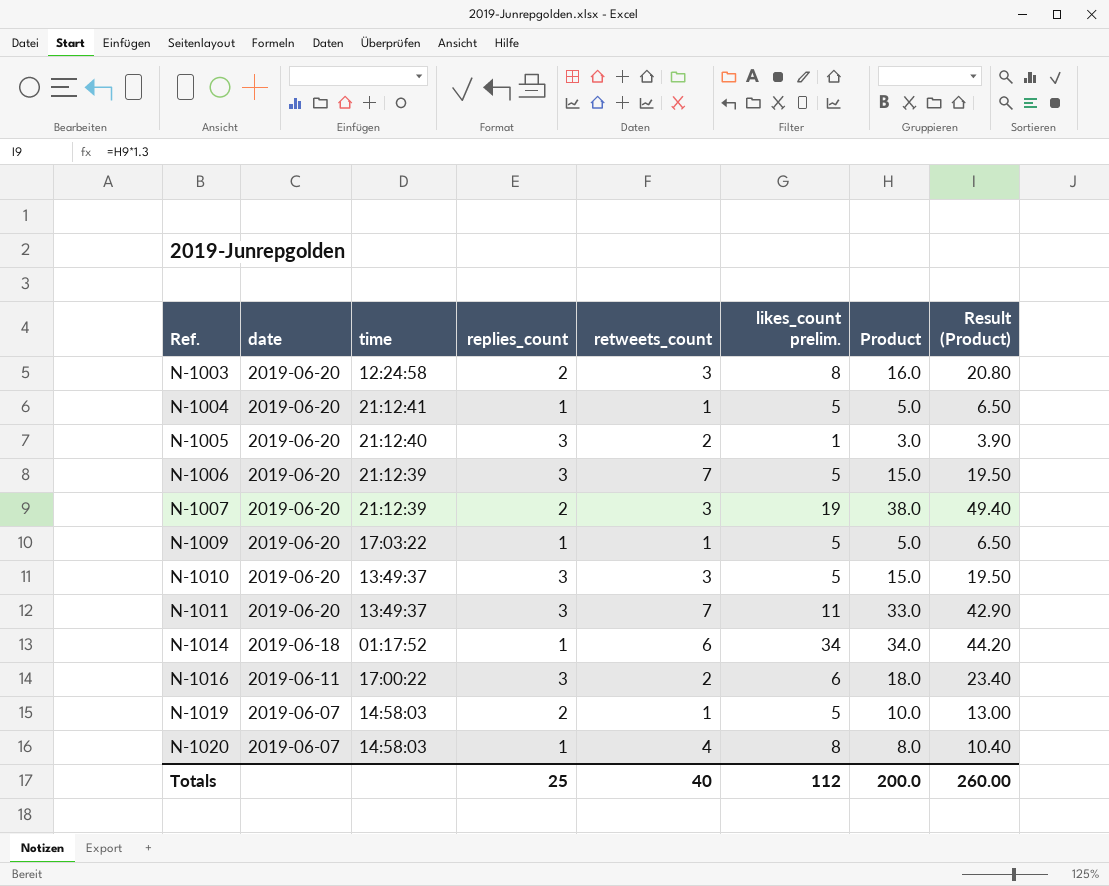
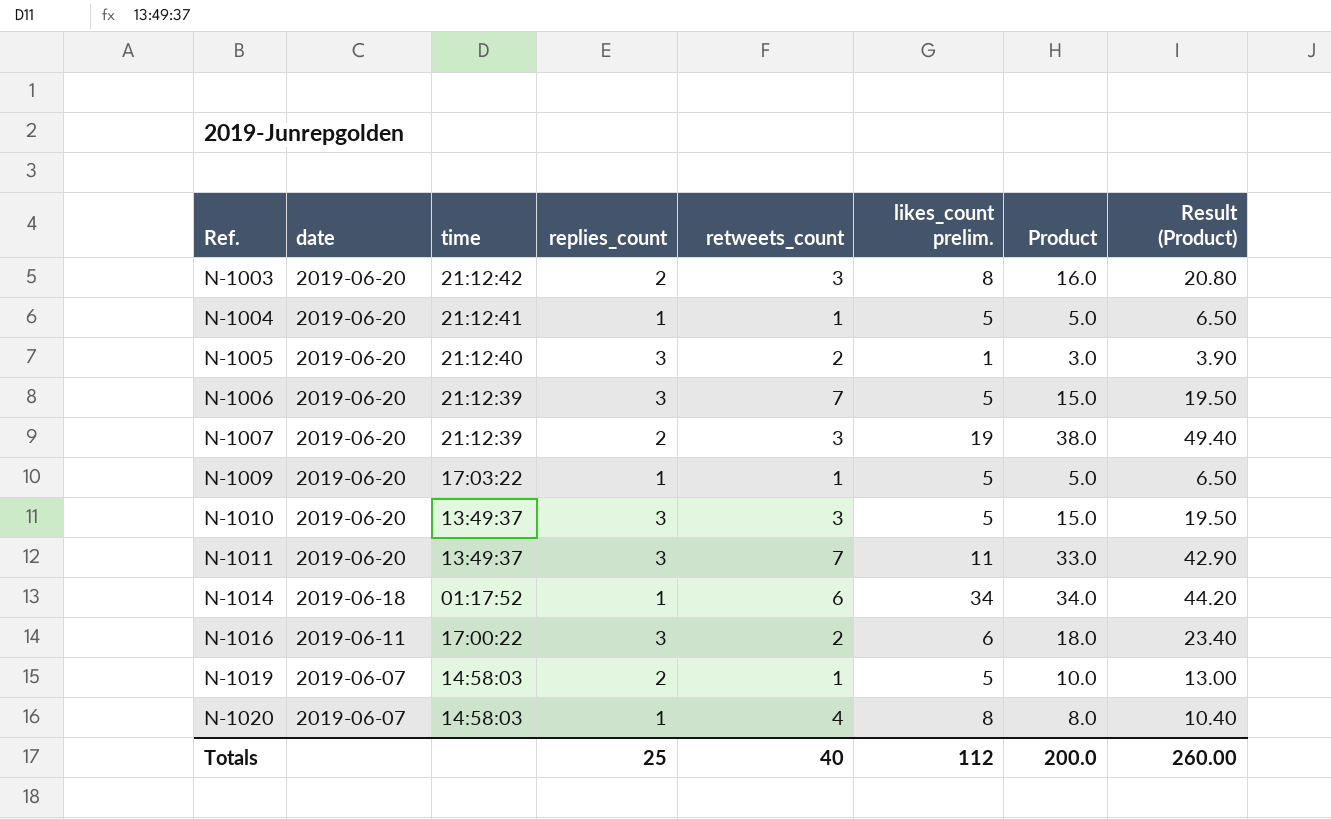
N-1003 | time: 12:24:58 -> 21:12:42

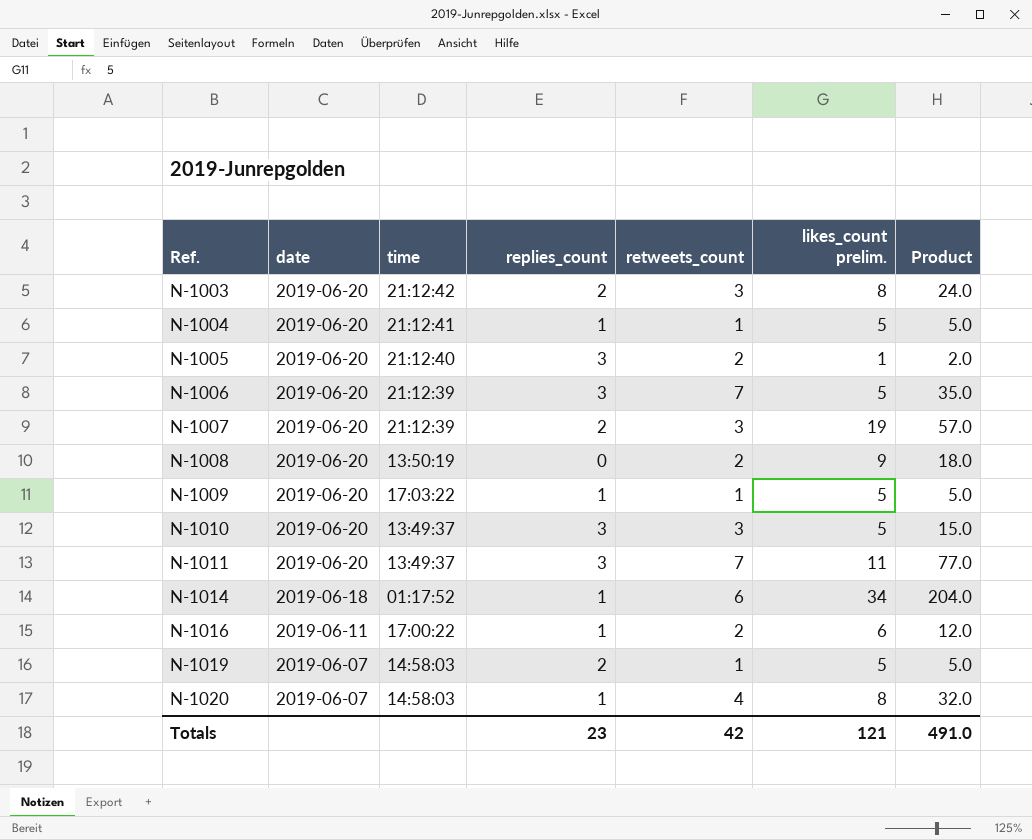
column Result (Product) | formula: [Product] * 1.3 -> none
column Product | formula: [replies_count] * [likes_count prelim.] -> [retweets_count] * [likes_count prelim.]
row N-1008: none -> 2019-06-20 | 13:50:19 | 0 | 2 | 9 | 18.0
N-1016 | replies_count: 3 -> 1
Totals | replies_count: 25 -> 23
Totals | retweets_count: 40 -> 42
Totals | likes_count prelim.: 112 -> 121
Totals | Product: 200.0 -> 491.0

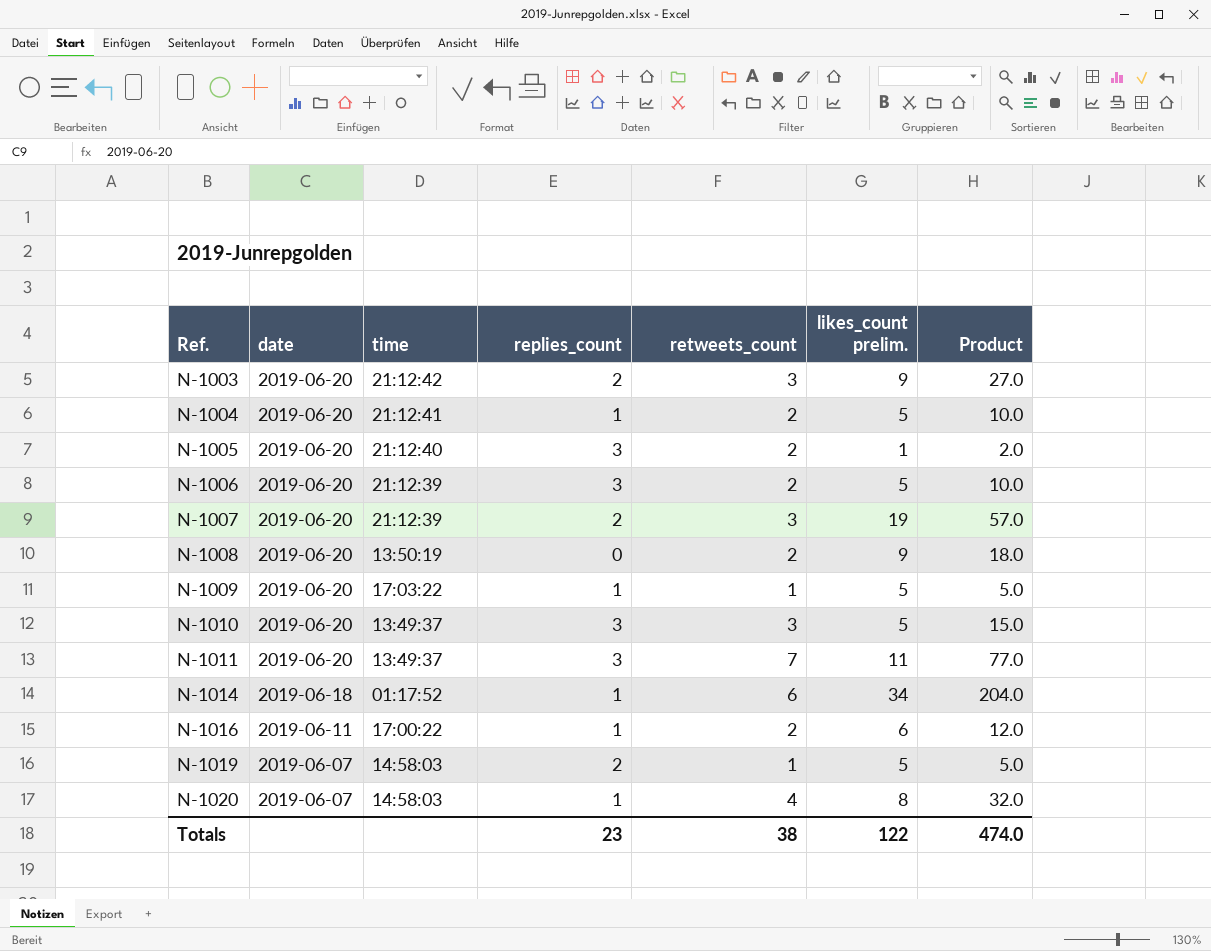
N-1003 | likes_count prelim.: 8 -> 9
N-1003 | Product: 24.0 -> 27.0
N-1004 | retweets_count: 1 -> 2
N-1004 | Product: 5.0 -> 10.0
N-1006 | retweets_count: 7 -> 2
N-1006 | Product: 35.0 -> 10.0
Totals | retweets_count: 42 -> 38
Totals | likes_count prelim.: 121 -> 122
Totals | Product: 491.0 -> 474.0

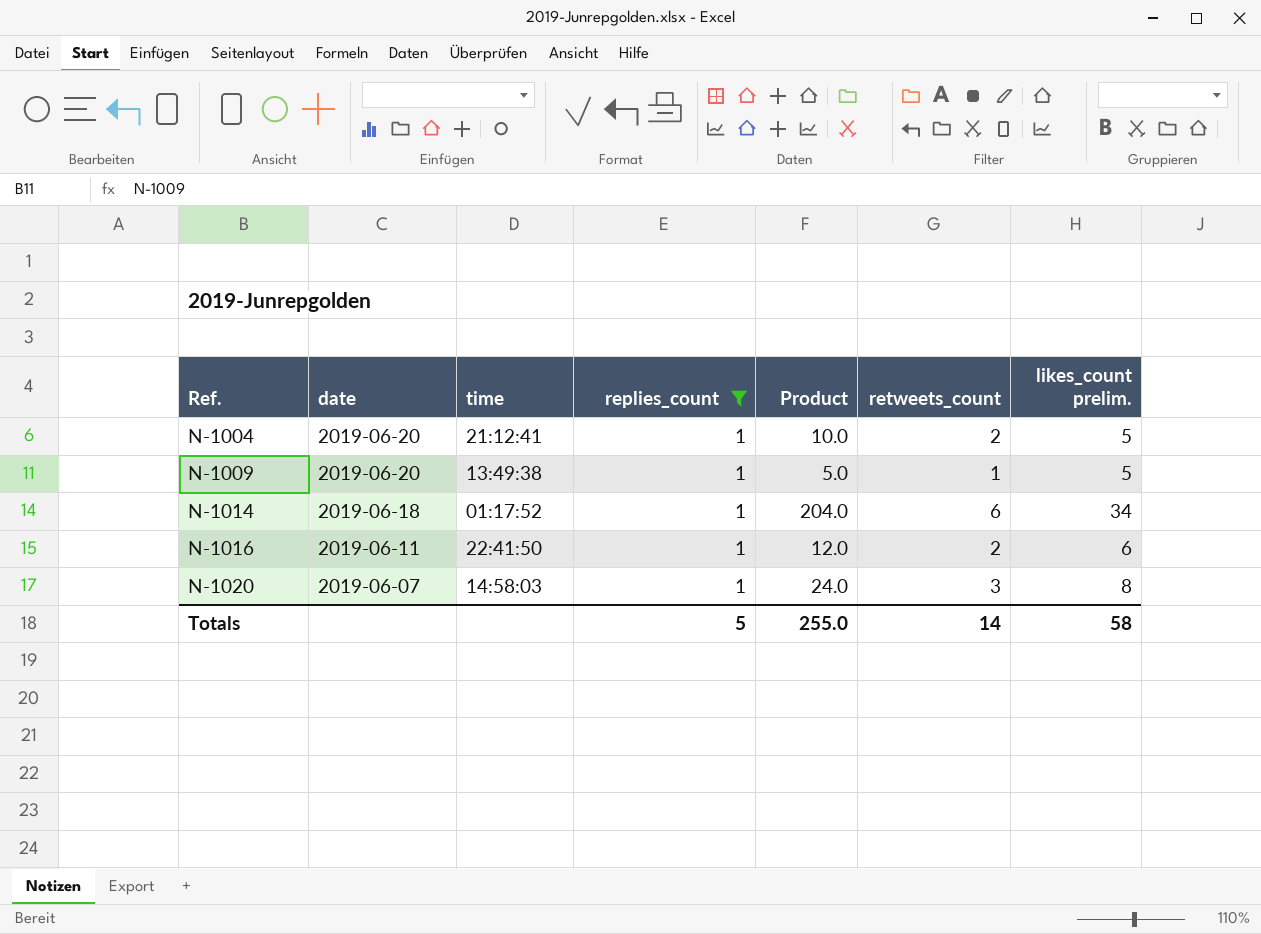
filter: none -> replies_count = 1
column Product | position: 7 -> 5
N-1009 | time: 17:03:22 -> 13:49:38
N-1016 | time: 17:00:22 -> 22:41:50
N-1020 | Product: 32.0 -> 24.0
N-1020 | retweets_count: 4 -> 3
Totals | replies_count: 23 -> 5
Totals | Product: 474.0 -> 255.0
Totals | retweets_count: 38 -> 14
Totals | likes_count prelim.: 122 -> 58

